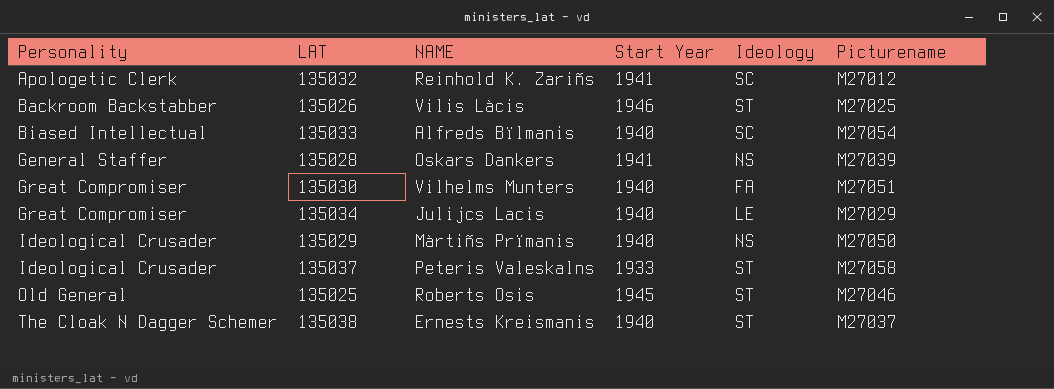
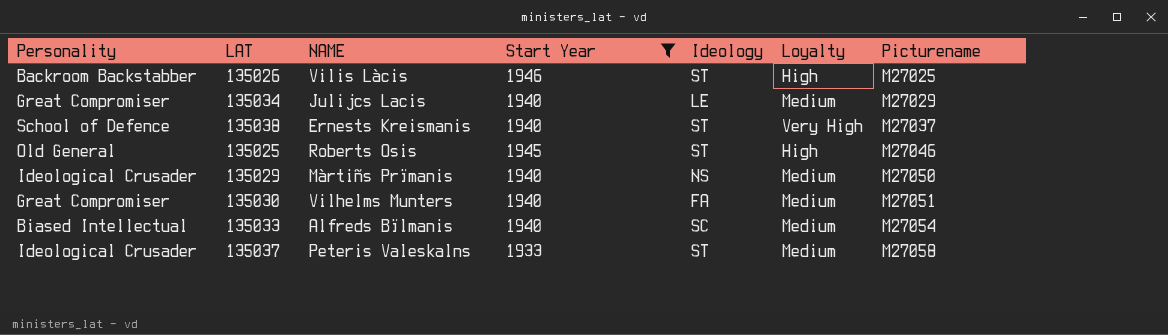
filter: none -> Start Year != 1941
row order: Personality ascending -> Picturename ascending
column Loyalty | position: none -> 6
135038 | Personality: The Cloak N Dagger Schemer -> School of Defence

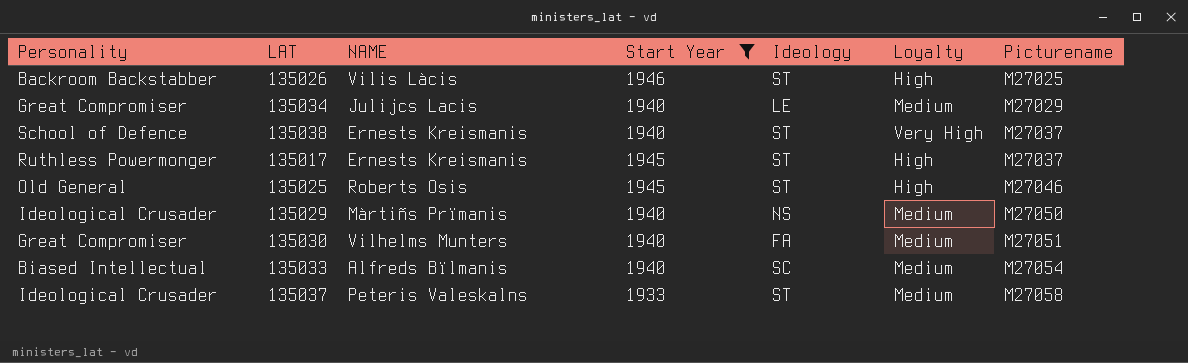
row 135017: none -> Ruthless Powermonger | Ernests Kreismanis | 1945 | ST | High | M27037

